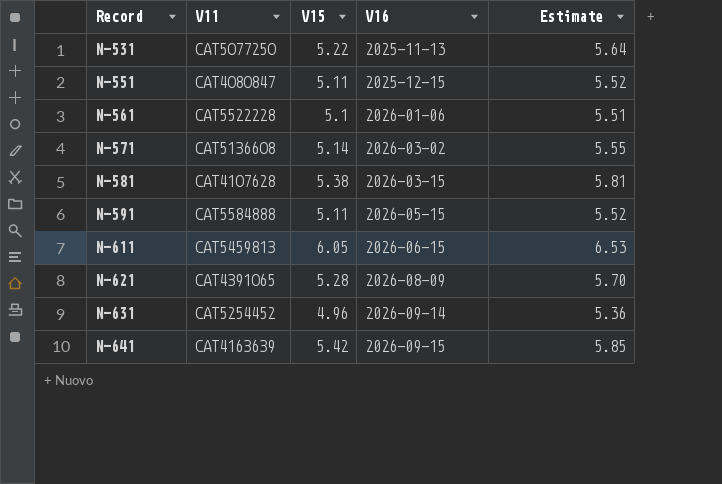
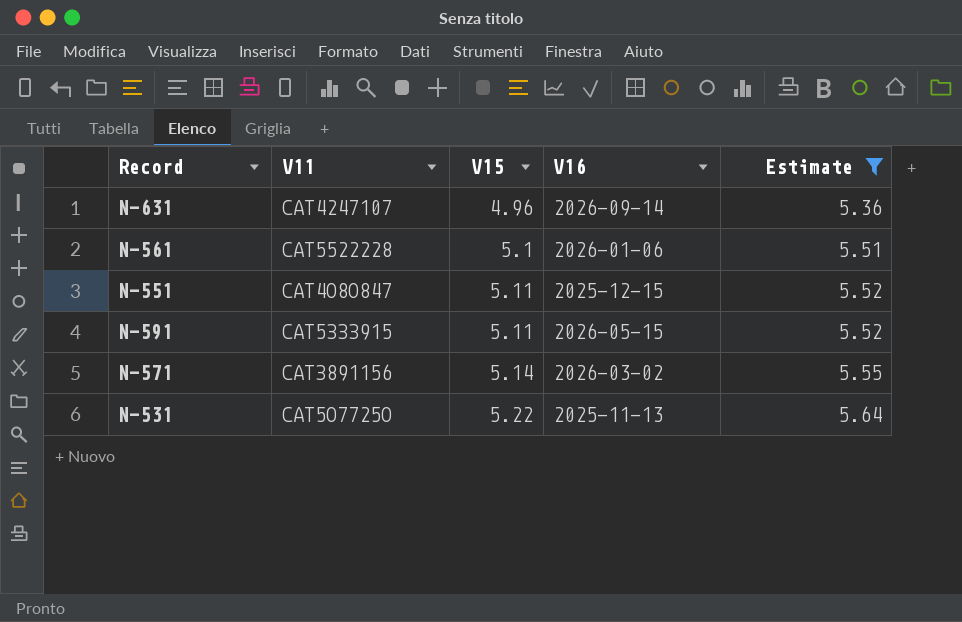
filter: none -> Estimate <= 5.64
row order: Record ascending -> V15 ascending
N-631 | V11: САТ5254452 -> САТ4247107
N-591 | V11: САТ5584888 -> САТ5ЗЗЗ915
N-571 | V11: САТ51З66О8 -> САТЗ891156

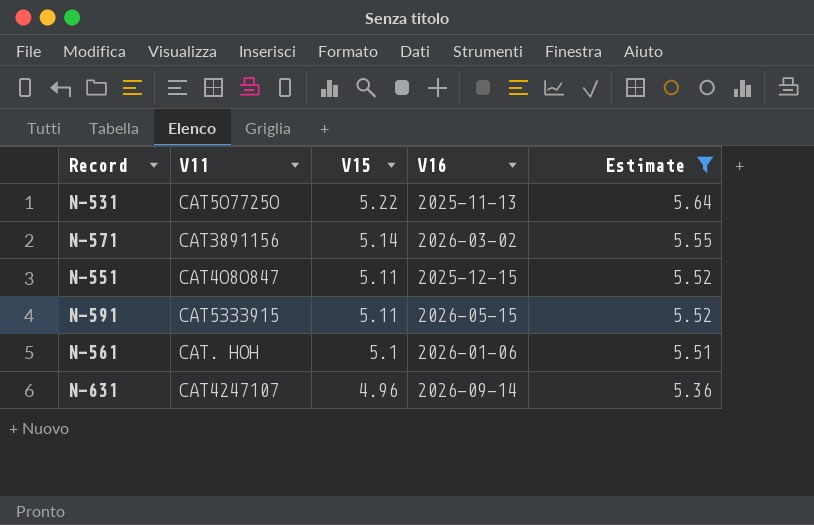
row order: V15 ascending -> V15 descending
N-561 | V11: САТ5522228 -> САТ. НОН

